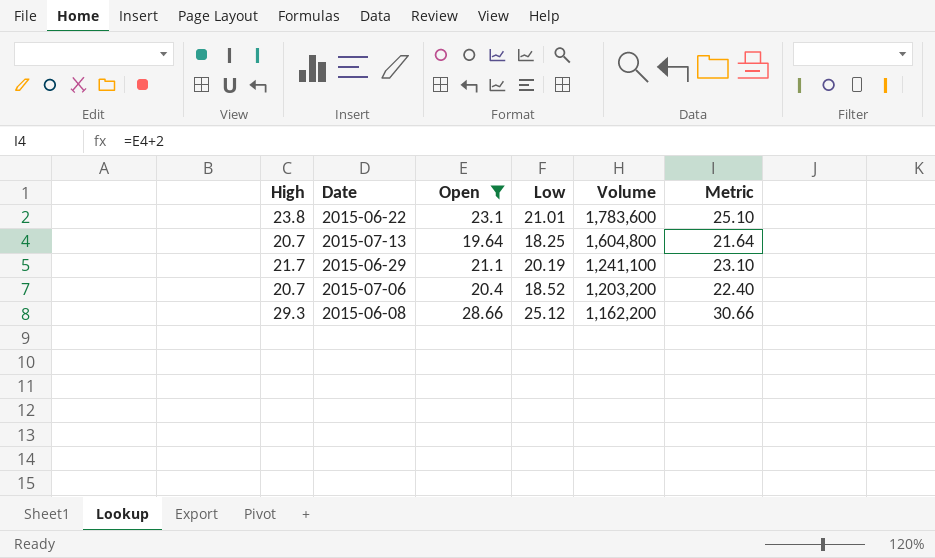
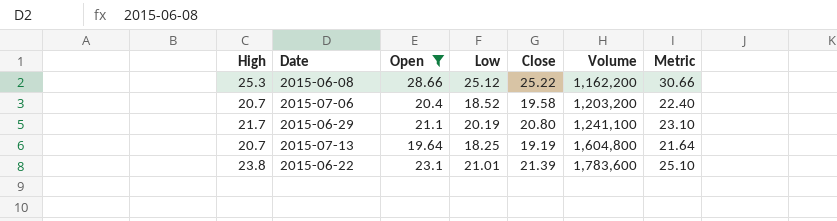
row order: Volume descending -> Volume ascending
column Close | position: none -> 5
2015-06-08 | High: 29.3 -> 25.3

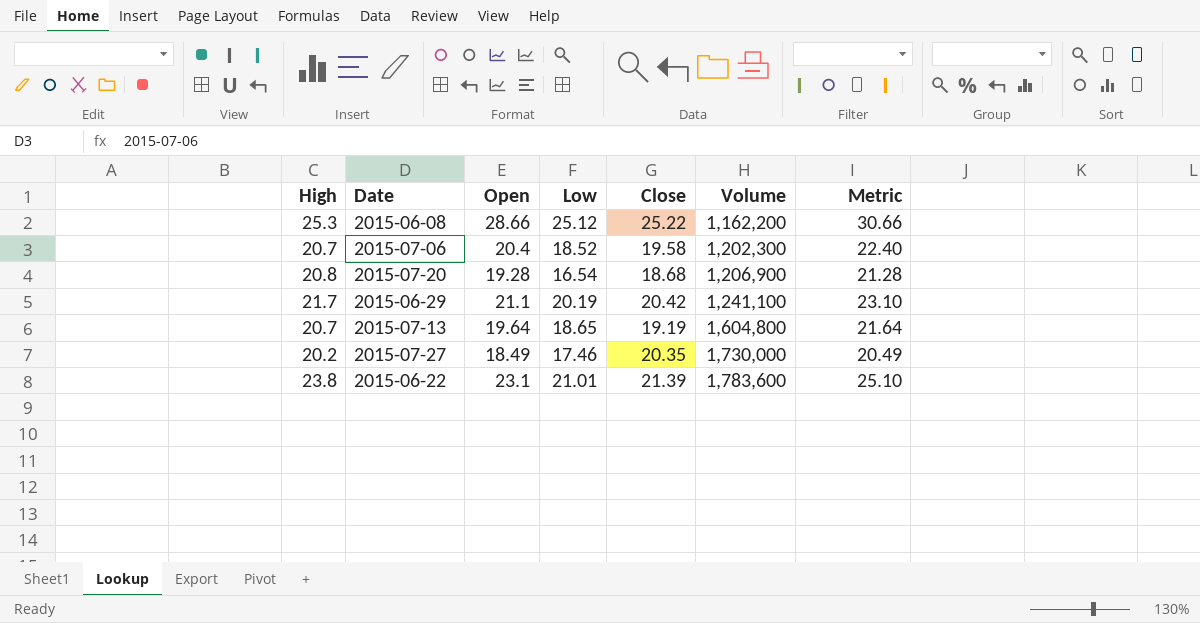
filter: Open >= 19.64 -> none
2015-07-06 | Volume: 1,203,200 -> 1,202,300
2015-06-29 | Close: 20.80 -> 20.42
2015-07-13 | Low: 18.25 -> 18.65

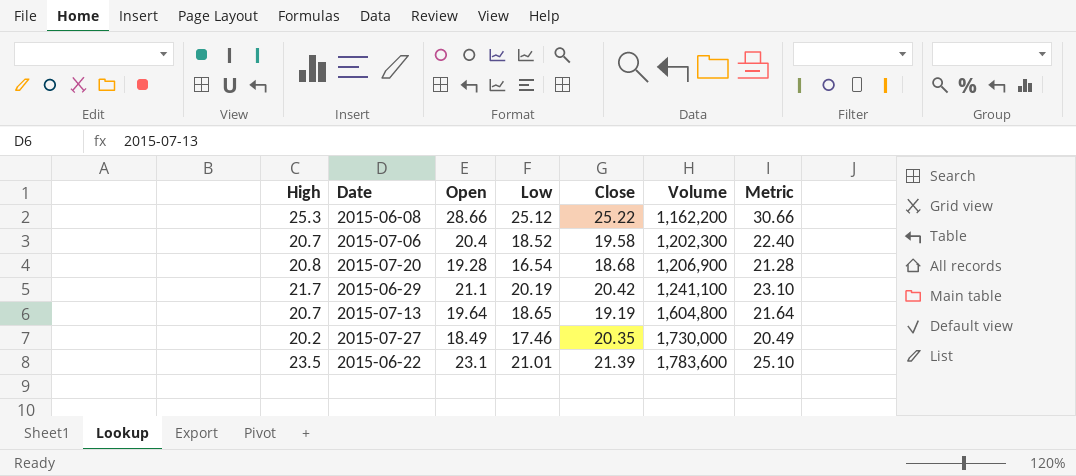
2015-06-22 | High: 23.8 -> 23.5

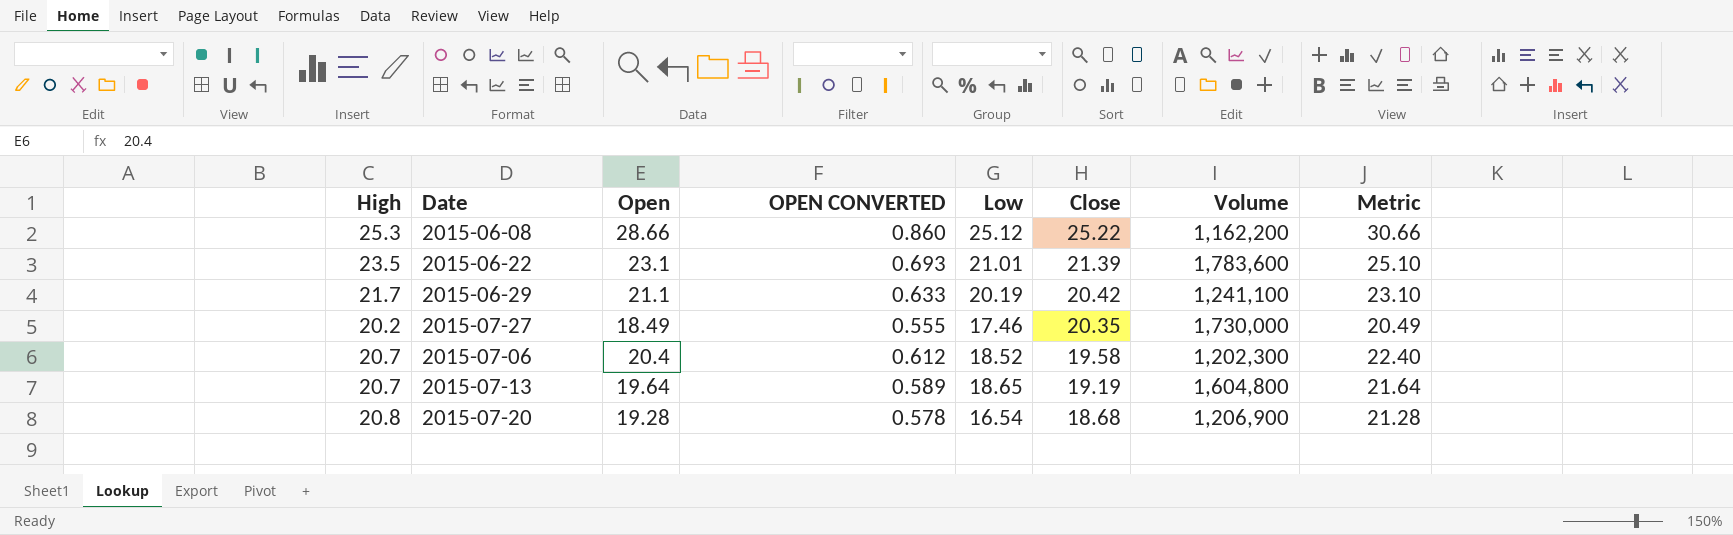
row order: Volume ascending -> Close descending
column OPEN CONVERTED | formula: none -> [Open] * 0.03

